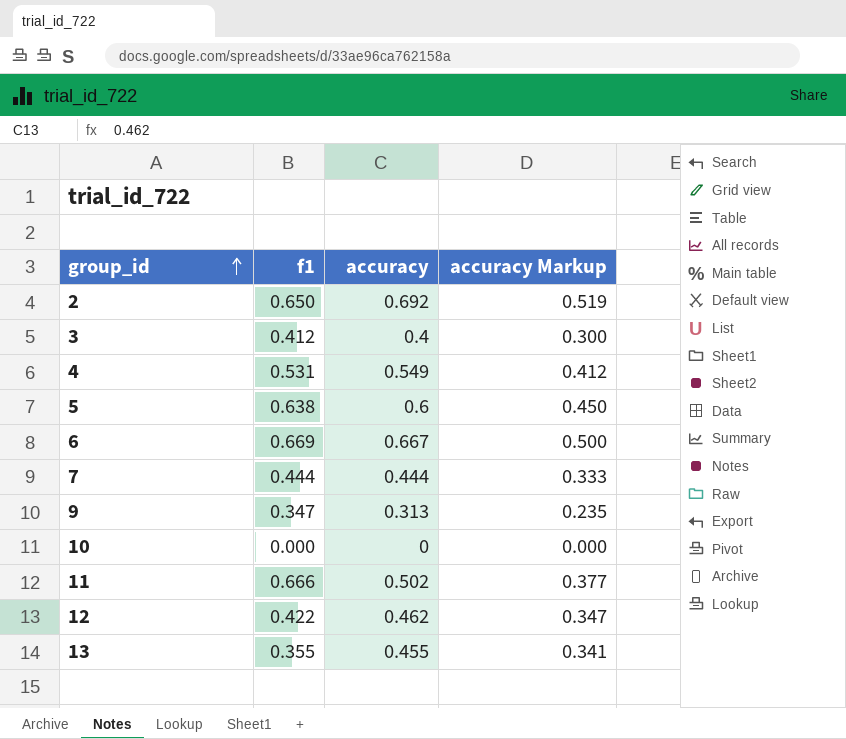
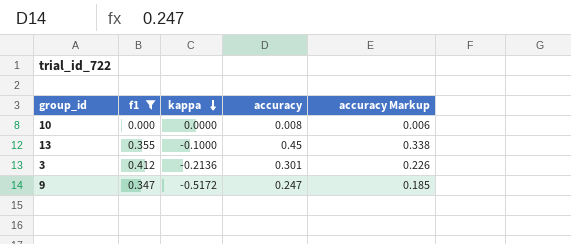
filter: none -> f1 <= 0.412
row order: group_id ascending -> kappa descending
column kappa | position: none -> 3
10 | accuracy: 0 -> 0.008
10 | accuracy Markup: 0.000 -> 0.006
13 | accuracy: 0.455 -> 0.45
13 | accuracy Markup: 0.341 -> 0.338
3 | accuracy: 0.4 -> 0.301
3 | accuracy Markup: 0.300 -> 0.226
9 | accuracy: 0.313 -> 0.247
9 | accuracy Markup: 0.235 -> 0.185

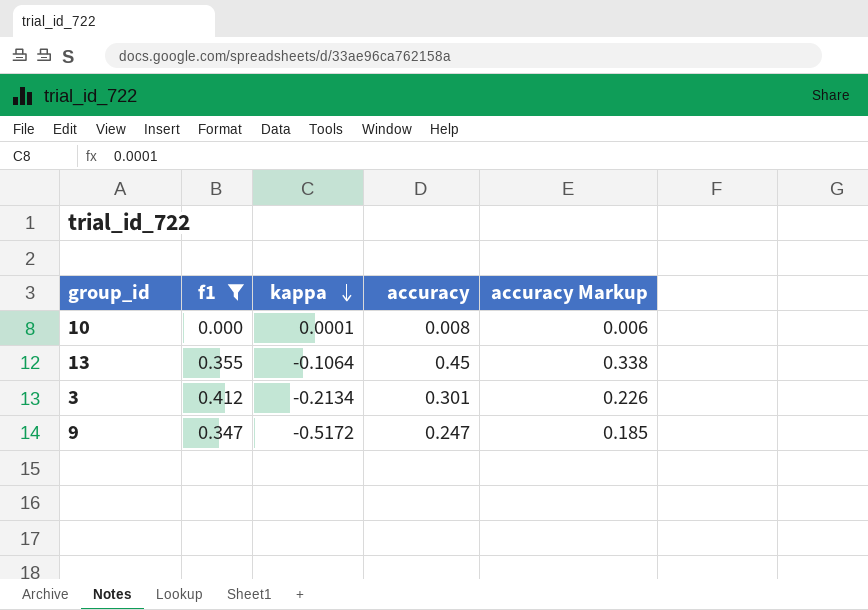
10 | kappa: 0.0000 -> 0.0001
13 | kappa: -0.1000 -> -0.1064
3 | kappa: -0.2136 -> -0.2134

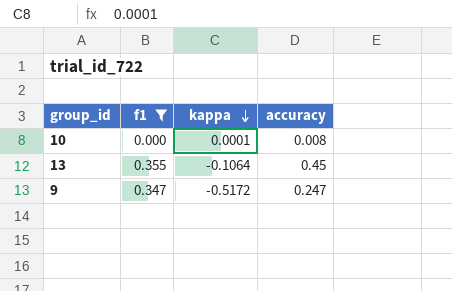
column accuracy Markup | formula: [accuracy] * 0.75 -> none
row 3: 0.412 | -0.2134 | 0.301 | 0.226 -> none

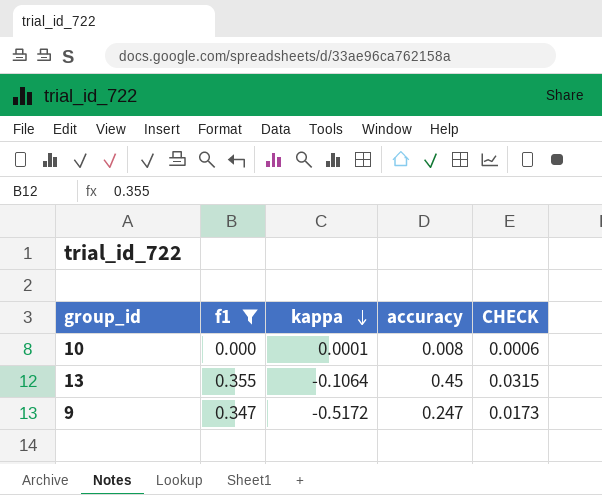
column CHECK | formula: none -> [accuracy] * 0.07

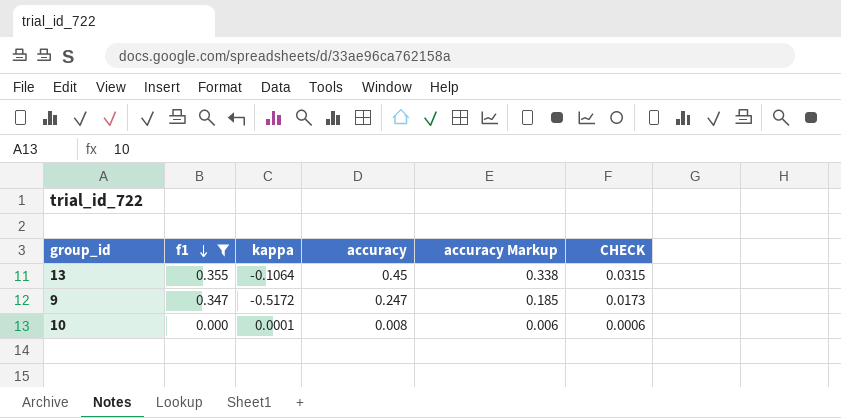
row order: kappa descending -> f1 descending
column accuracy Markup | formula: none -> [accuracy] * 0.75

